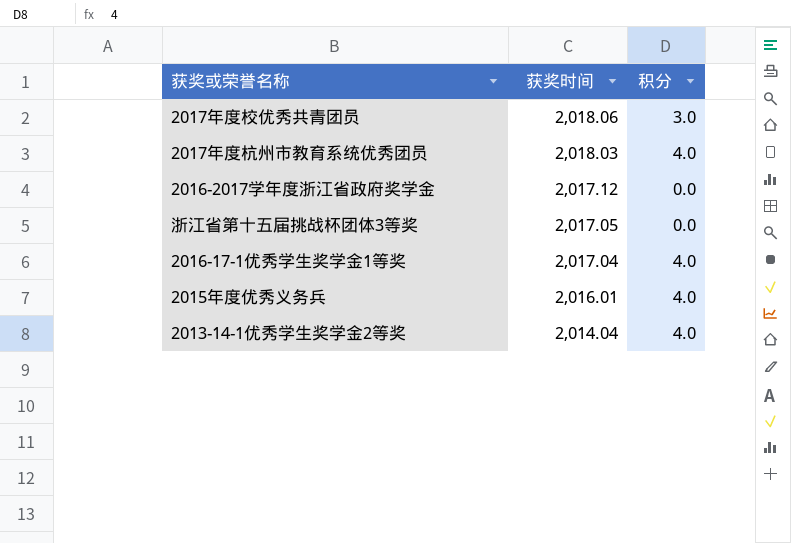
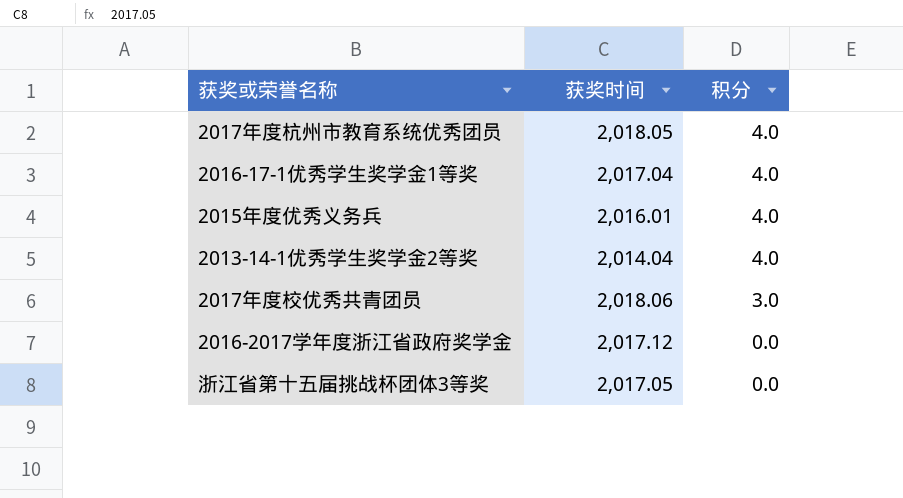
row order: 获奖时间 descending -> 积分 descending
2017年度杭州市教育系统优秀团员 | 获奖时间: 2,018.03 -> 2,018.05

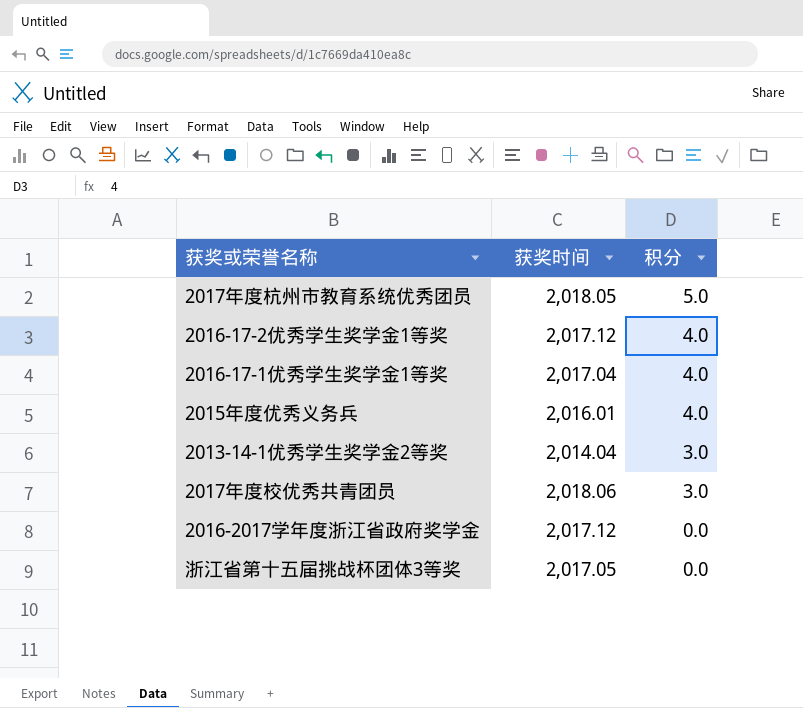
2017年度杭州市教育系统优秀团员 | 积分: 4.0 -> 5.0
row 2016-17-2优秀学生奖学金1等奖: none -> 2,017.12 | 4.0
2013-14-1优秀学生奖学金2等奖 | 积分: 4.0 -> 3.0

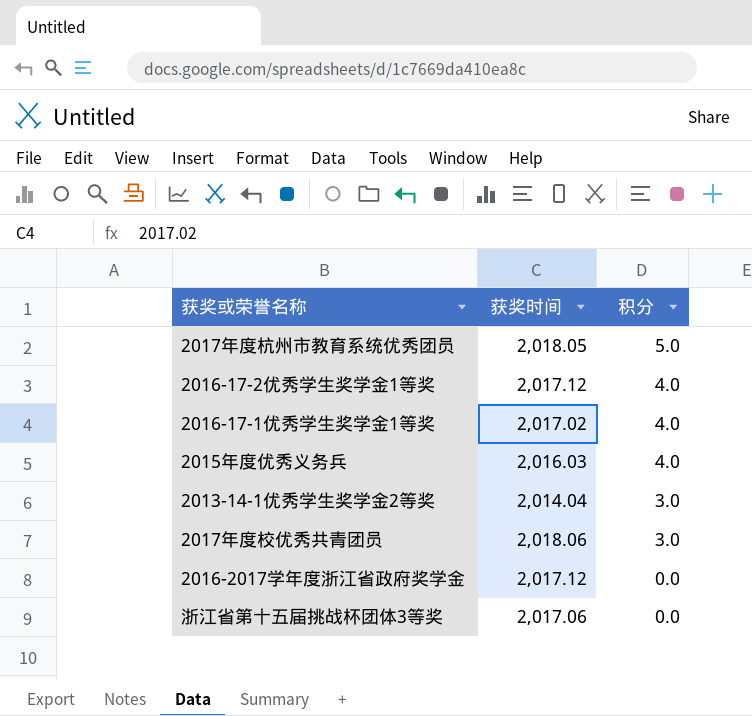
2016-17-1优秀学生奖学金1等奖 | 获奖时间: 2,017.04 -> 2,017.02
2015年度优秀义务兵 | 获奖时间: 2,016.01 -> 2,016.03
浙江省第十五届挑战杯团体3等奖 | 获奖时间: 2,017.05 -> 2,017.06

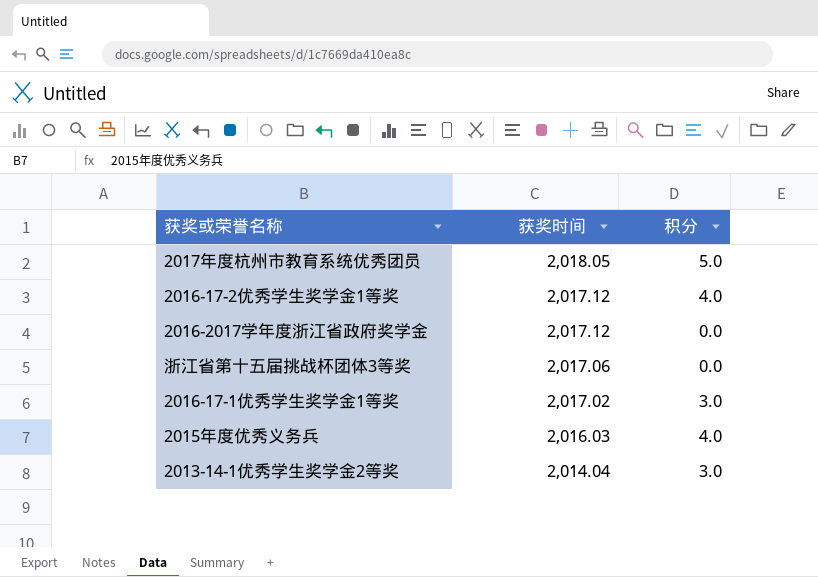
row order: 积分 descending -> 获奖时间 descending
row 2017年度校优秀共青团员: 2,018.06 | 3.0 -> none
2016-17-1优秀学生奖学金1等奖 | 积分: 4.0 -> 3.0

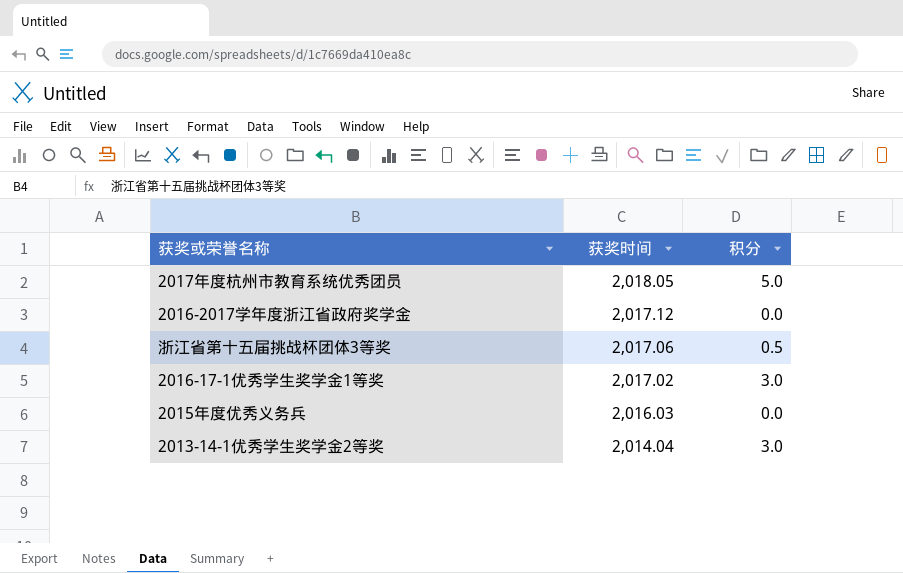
row 2016-17-2优秀学生奖学金1等奖: 2,017.12 | 4.0 -> none
浙江省第十五届挑战杯团体3等奖 | 积分: 0.0 -> 0.5
2015年度优秀义务兵 | 积分: 4.0 -> 0.0

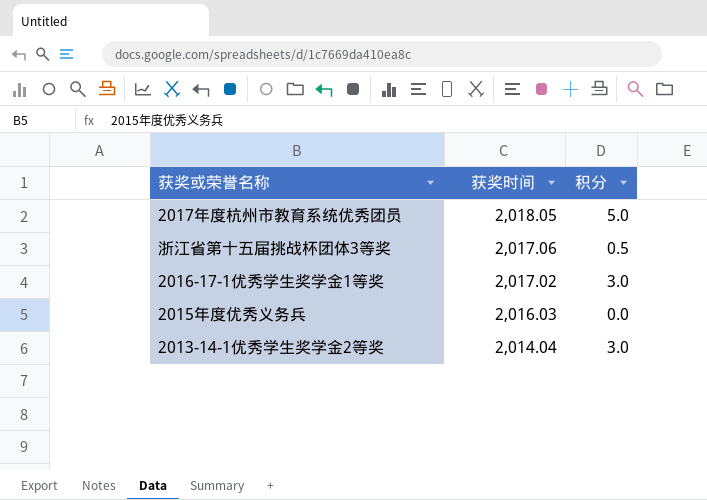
row 2016-2017学年度浙江省政府奖学金: 2,017.12 | 0.0 -> none

